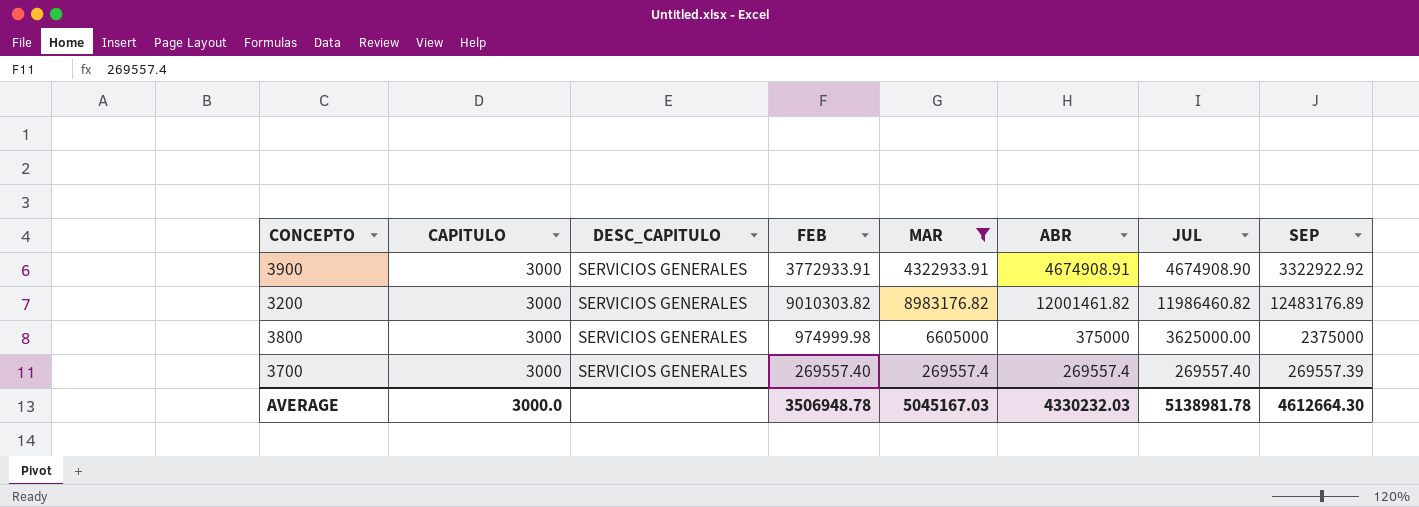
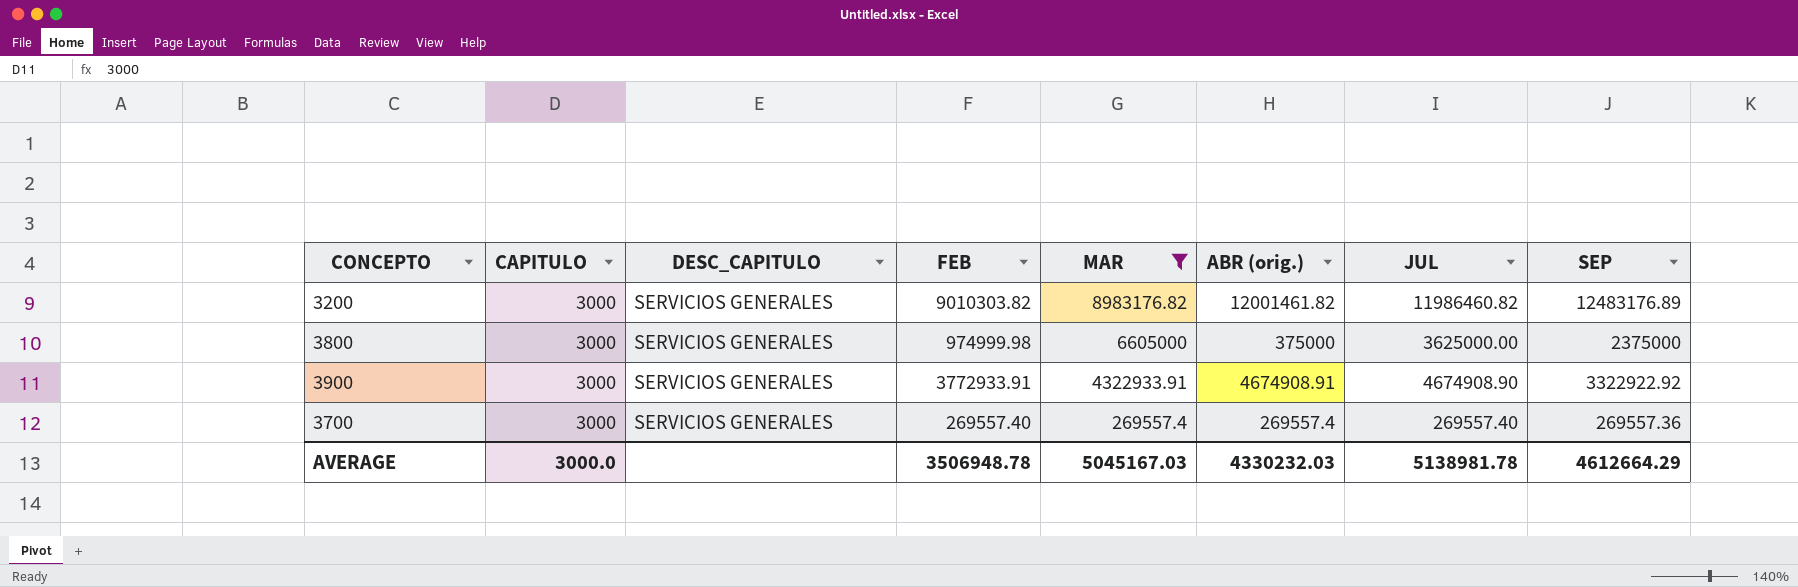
row order: none -> MAR descending
column name: ABR -> ABR (orig.)
3700 | SEP: 269557.39 -> 269557.36
AVERAGE | SEP: 4612664.30 -> 4612664.29

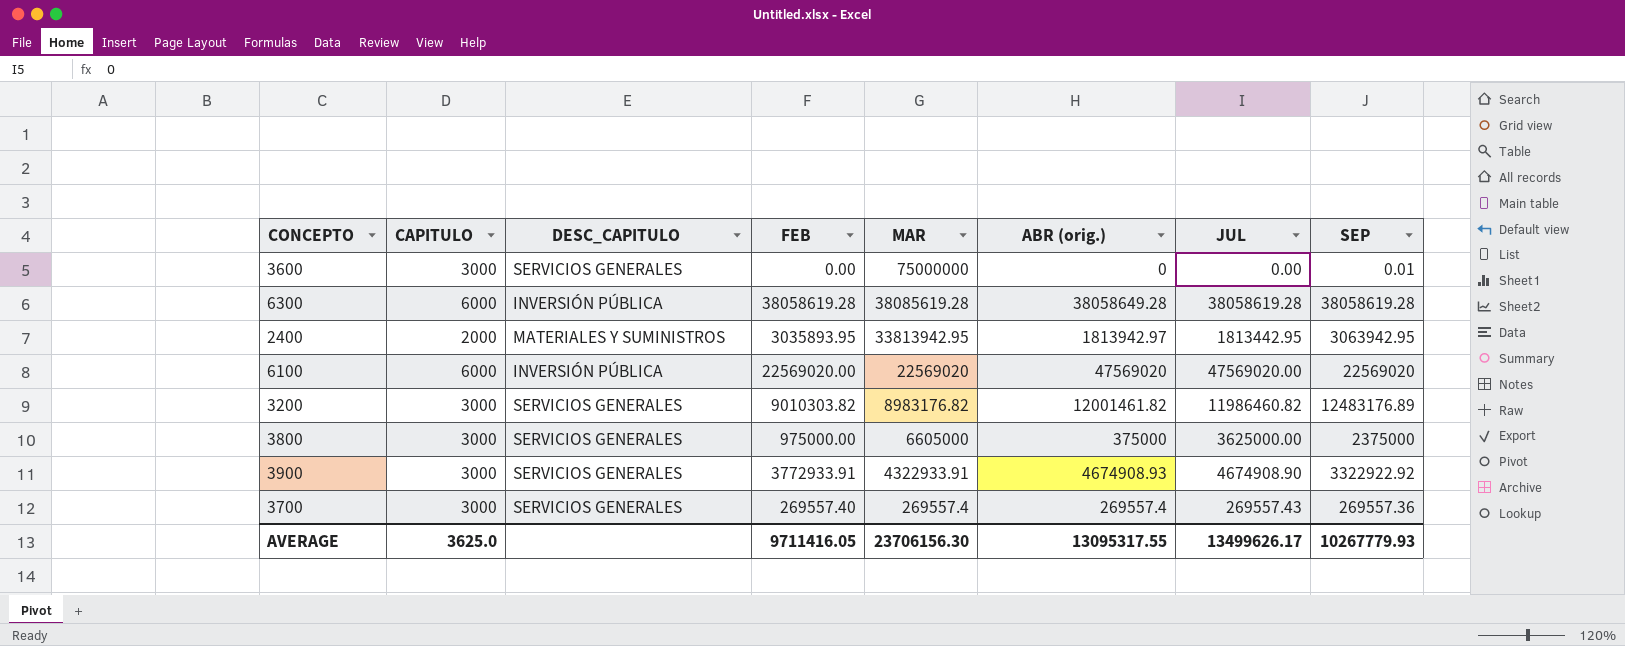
filter: MAR <= 8983176.82 -> none
3800 | FEB: 974999.98 -> 975000.00
3900 | ABR (orig.): 4674908.91 -> 4674908.93
3700 | JUL: 269557.40 -> 269557.43
AVERAGE | CAPITULO: 3000.0 -> 3625.0
AVERAGE | FEB: 3506948.78 -> 9711416.05
AVERAGE | MAR: 5045167.03 -> 23706156.30
AVERAGE | ABR (orig.): 4330232.03 -> 13095317.55
AVERAGE | JUL: 5138981.78 -> 13499626.17
AVERAGE | SEP: 4612664.29 -> 10267779.93

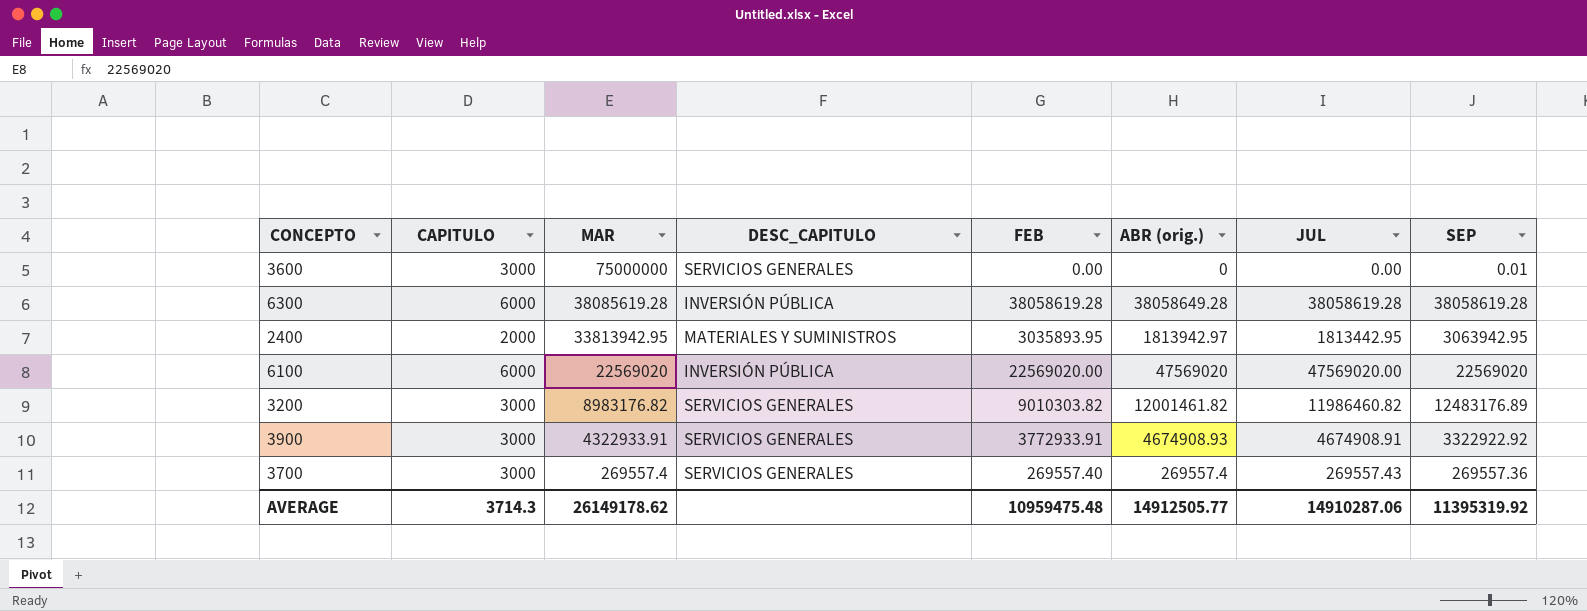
column MAR | position: 5 -> 3
row 3800: 3000 | SERVICIOS GENERALES | 975000.00 | 6605000 | 375000 | 3625000.00 | 2375000 -> none
3900 | JUL: 4674908.90 -> 4674908.91
AVERAGE | CAPITULO: 3625.0 -> 3714.3
AVERAGE | MAR: 23706156.30 -> 26149178.62
AVERAGE | FEB: 9711416.05 -> 10959475.48
AVERAGE | ABR (orig.): 13095317.55 -> 14912505.77
AVERAGE | JUL: 13499626.17 -> 14910287.06
AVERAGE | SEP: 10267779.93 -> 11395319.92

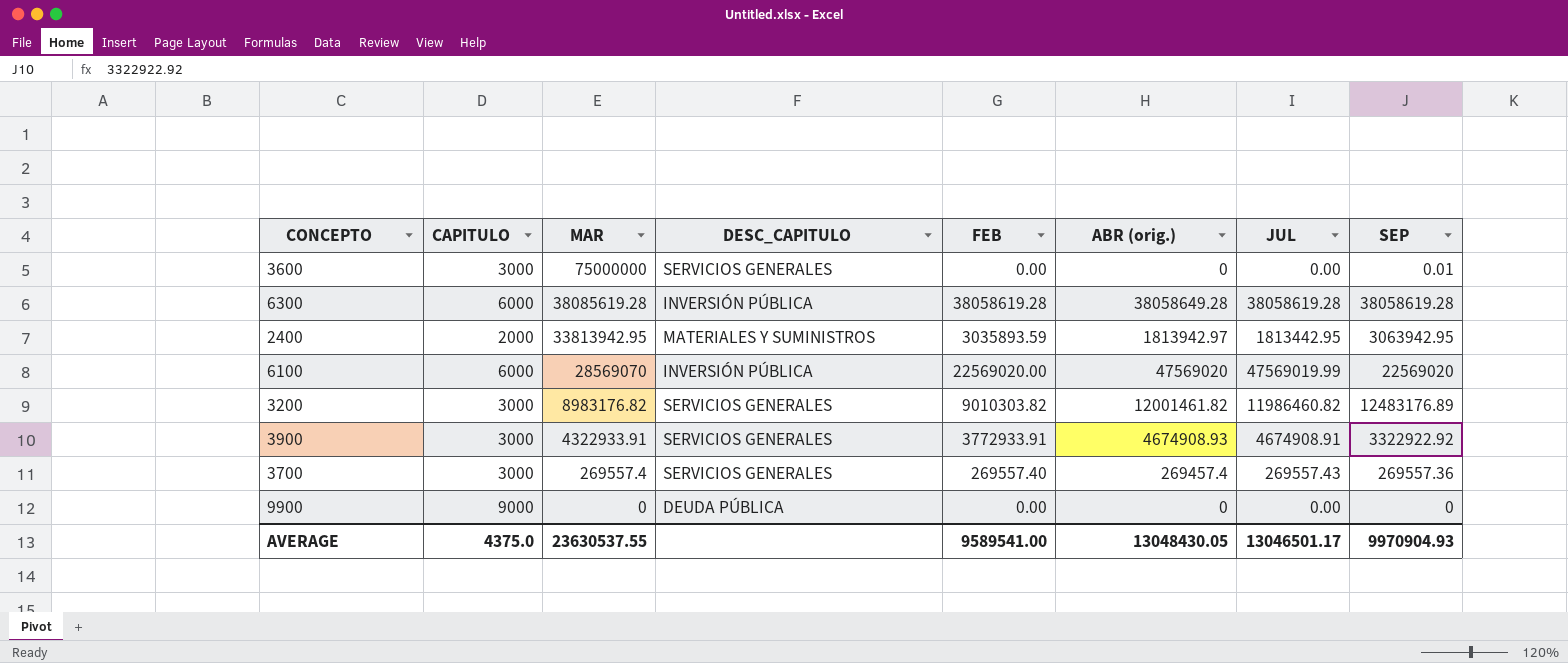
2400 | FEB: 3035893.95 -> 3035893.59
6100 | MAR: 22569020 -> 28569070
6100 | JUL: 47569020.00 -> 47569019.99
3700 | ABR (orig.): 269557.4 -> 269457.4
row 9900: none -> 9000 | 0 | DEUDA PÚBLICA | 0.00 | 0 | 0.00 | 0
AVERAGE | CAPITULO: 3714.3 -> 4375.0
AVERAGE | MAR: 26149178.62 -> 23630537.55
AVERAGE | FEB: 10959475.48 -> 9589541.00
AVERAGE | ABR (orig.): 14912505.77 -> 13048430.05
AVERAGE | JUL: 14910287.06 -> 13046501.17
AVERAGE | SEP: 11395319.92 -> 9970904.93

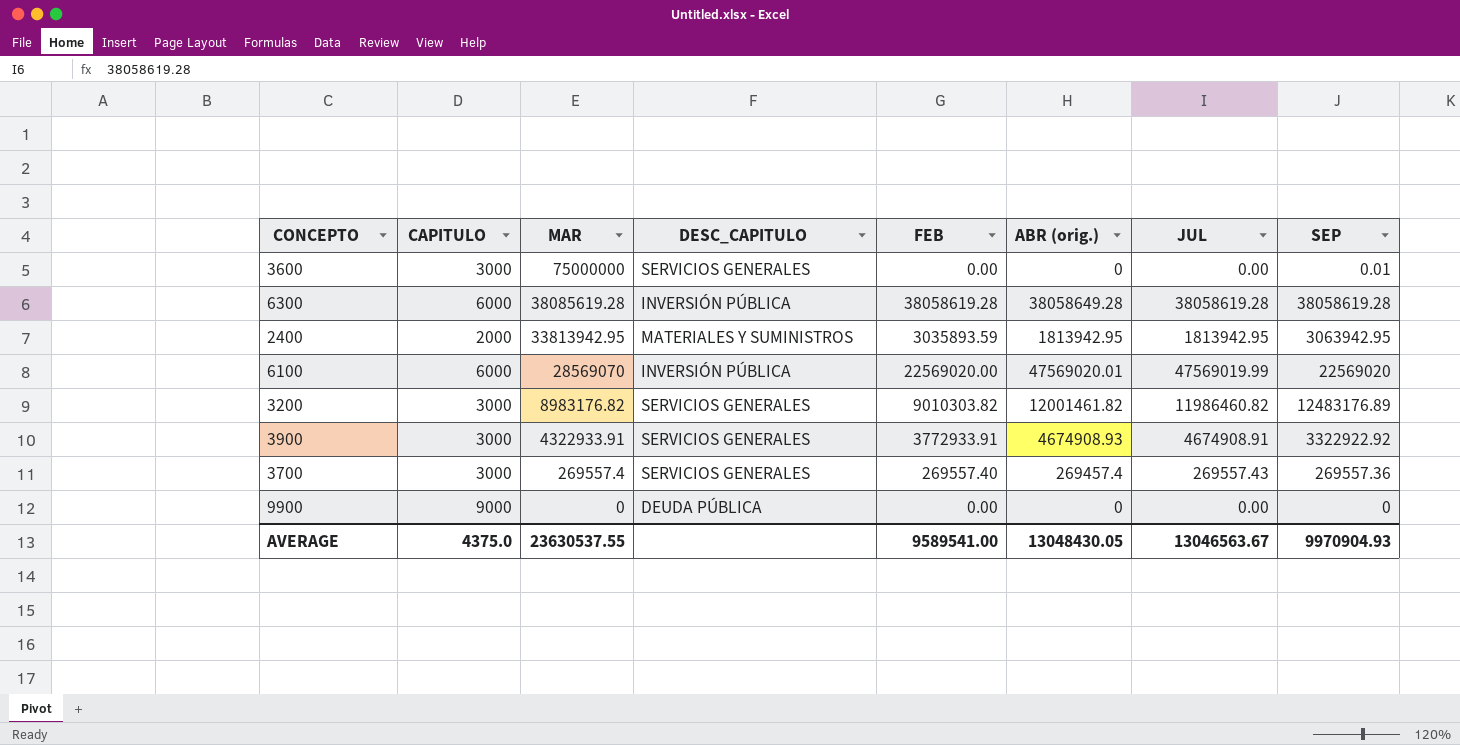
2400 | ABR (orig.): 1813942.97 -> 1813942.95
2400 | JUL: 1813442.95 -> 1813942.95
6100 | ABR (orig.): 47569020 -> 47569020.01
AVERAGE | JUL: 13046501.17 -> 13046563.67

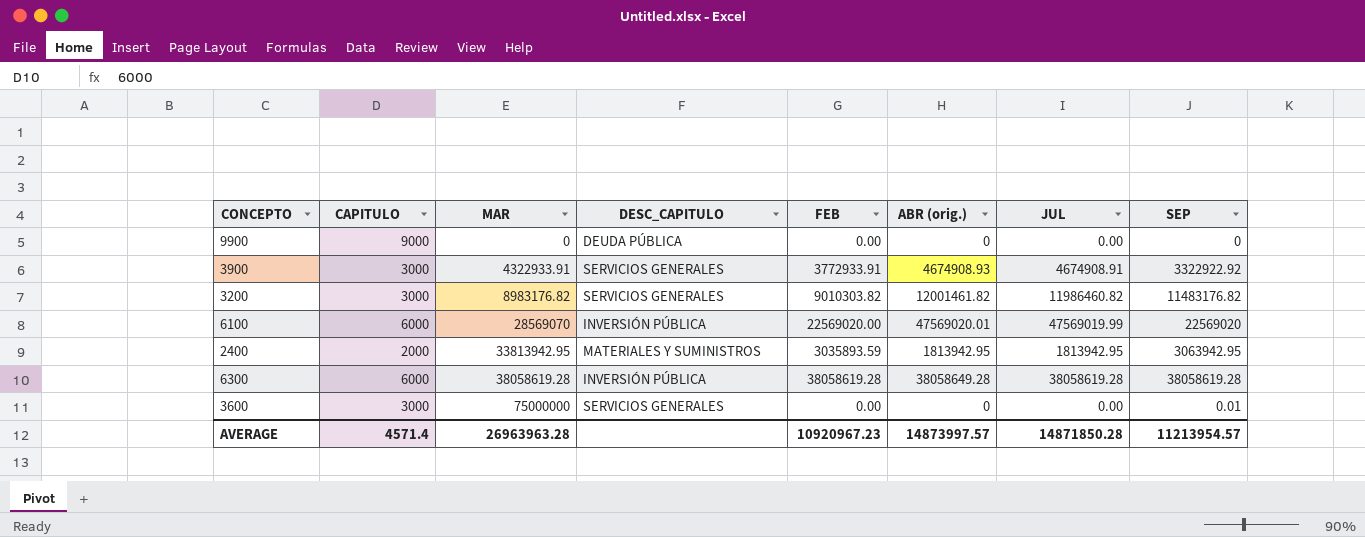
row order: MAR descending -> MAR ascending
row 3700: 3000 | 269557.4 | SERVICIOS GENERALES | 269557.40 | 269457.4 | 269557.43 | 269557.36 -> none
3200 | SEP: 12483176.89 -> 11483176.82
6300 | MAR: 38085619.28 -> 38058619.28
AVERAGE | CAPITULO: 4375.0 -> 4571.4
AVERAGE | MAR: 23630537.55 -> 26963963.28
AVERAGE | FEB: 9589541.00 -> 10920967.23
AVERAGE | ABR (orig.): 13048430.05 -> 14873997.57
AVERAGE | JUL: 13046563.67 -> 14871850.28
AVERAGE | SEP: 9970904.93 -> 11213954.57

